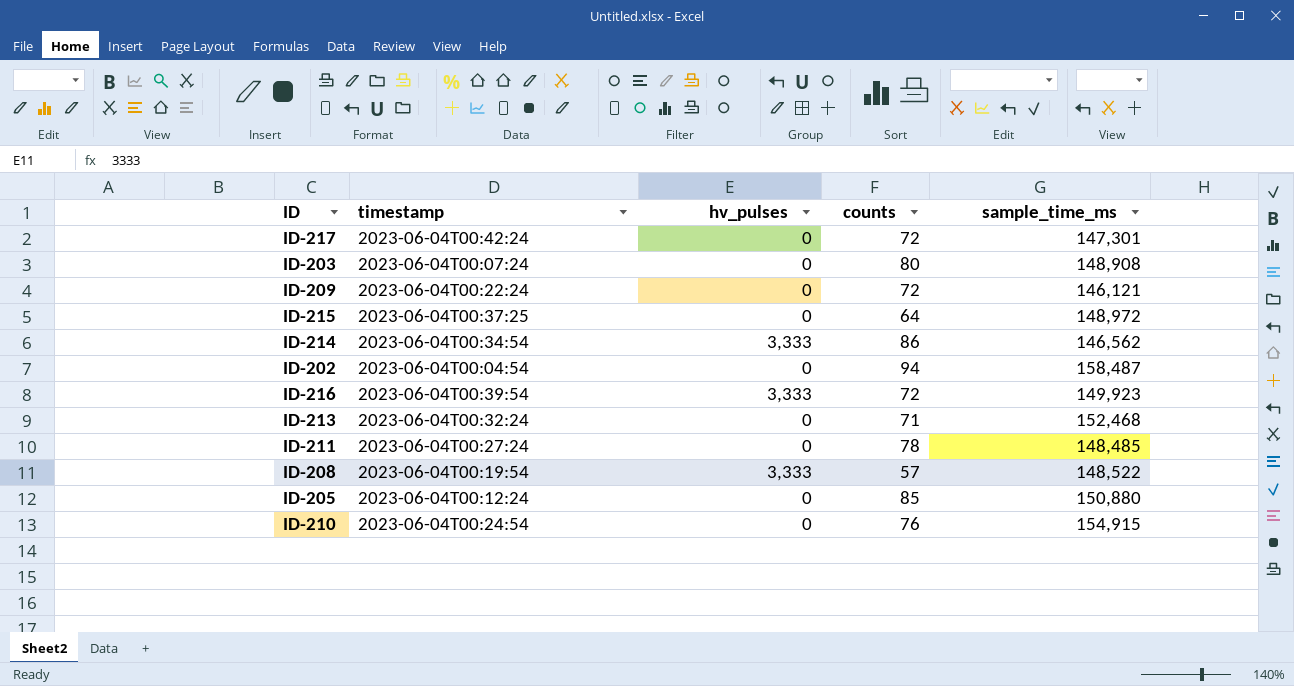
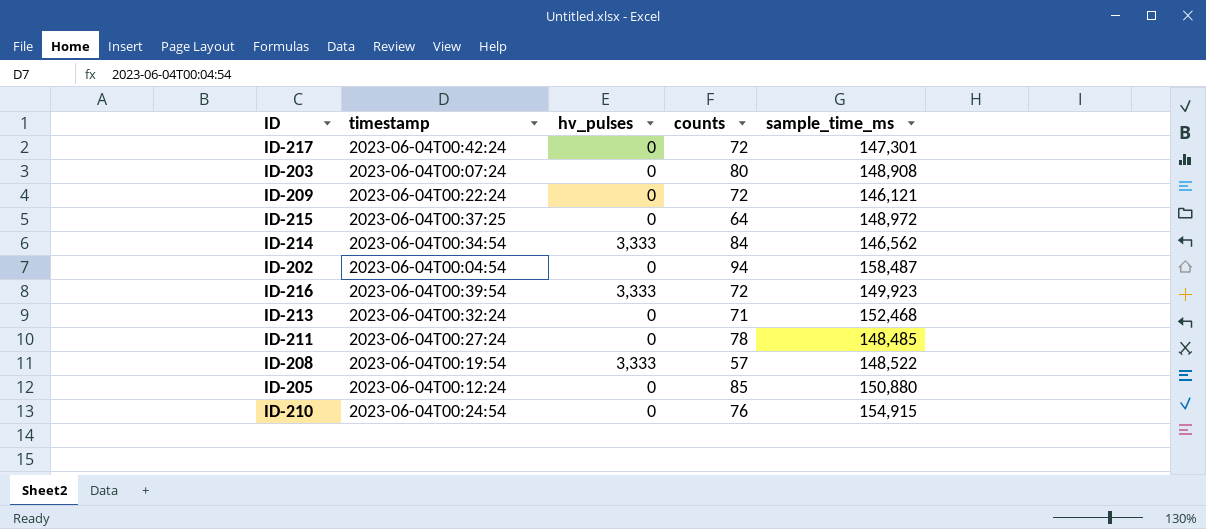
ID-214 | counts: 86 -> 84

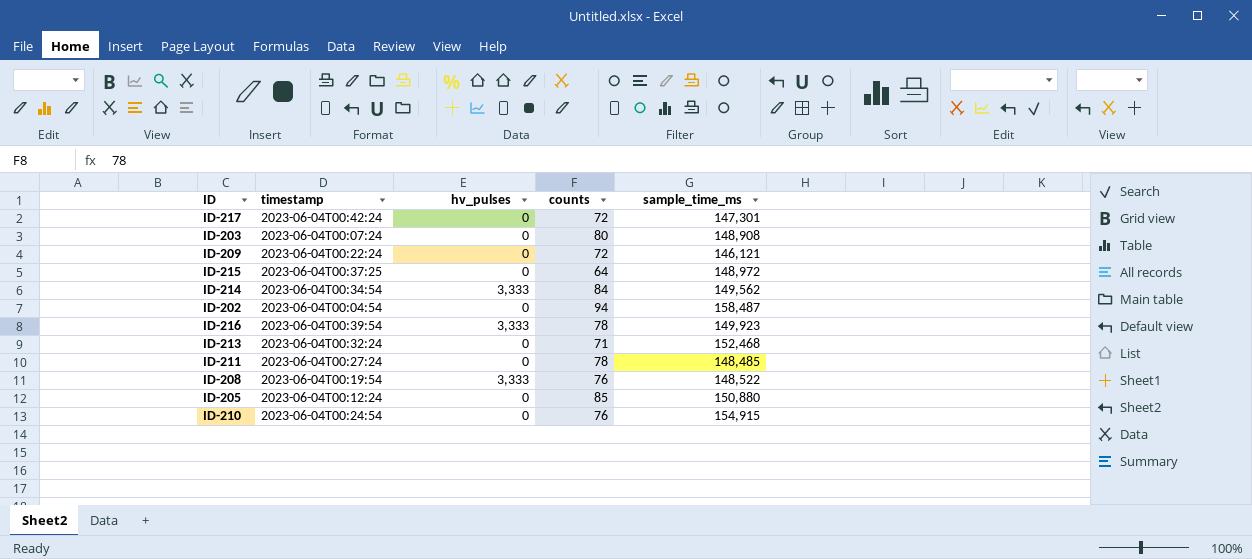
ID-214 | sample_time_ms: 146,562 -> 149,562
ID-216 | counts: 72 -> 78
ID-208 | counts: 57 -> 76

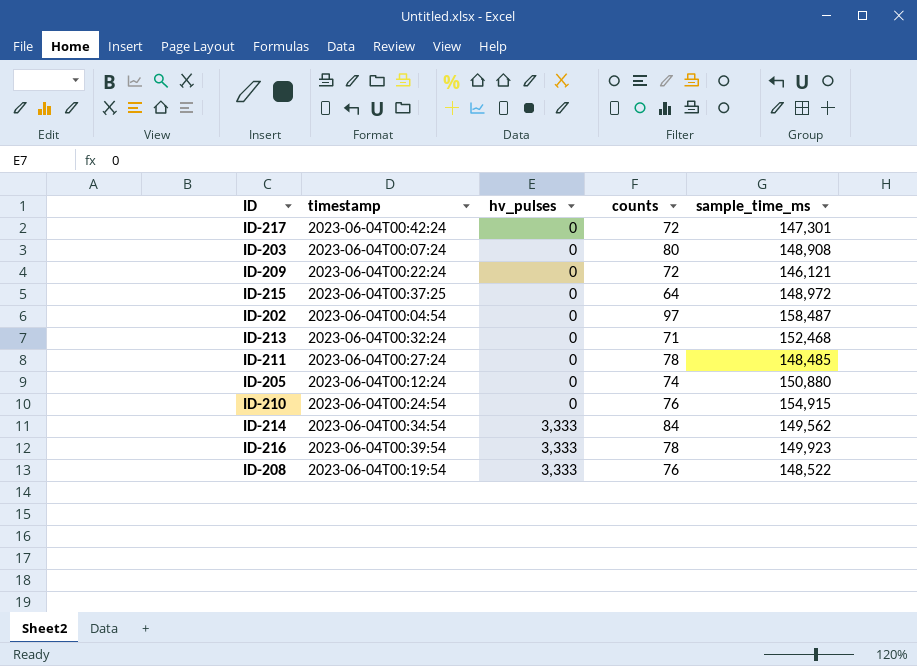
row order: none -> hv_pulses ascending
ID-202 | counts: 94 -> 97
ID-205 | counts: 85 -> 74

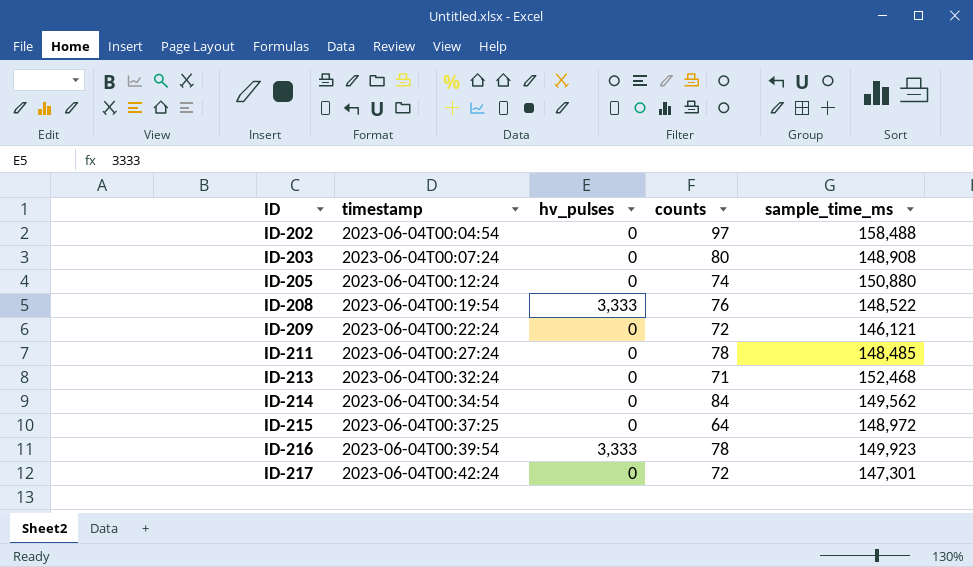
row order: hv_pulses ascending -> ID ascending
row ID-210: 2023-06-04T00:24:54 | 0 | 76 | 154,915 -> none
ID-202 | sample_time_ms: 158,487 -> 158,488
ID-214 | hv_pulses: 3,333 -> 0

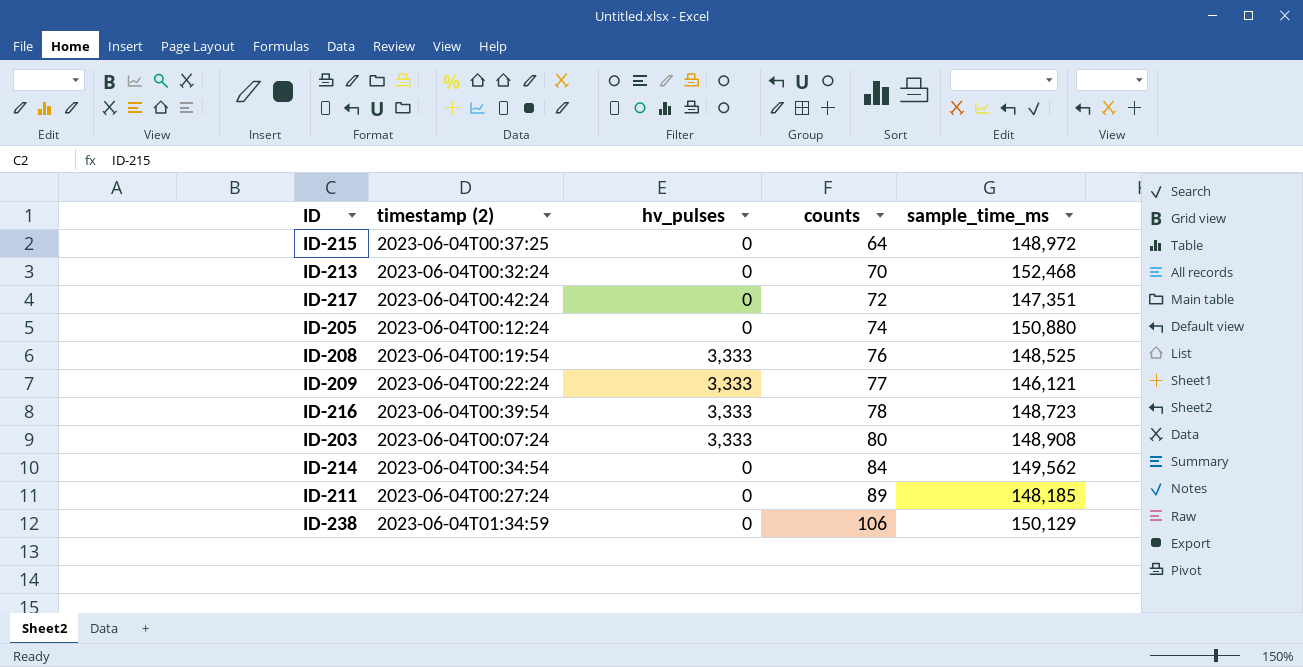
row order: ID ascending -> counts ascending
column name: timestamp -> timestamp (2)
row ID-202: 2023-06-04T00:04:54 | 0 | 97 | 158,488 -> none
ID-213 | counts: 71 -> 70
ID-217 | sample_time_ms: 147,301 -> 147,351
ID-208 | sample_time_ms: 148,522 -> 148,525
ID-209 | hv_pulses: 0 -> 3,333
ID-209 | counts: 72 -> 77
ID-216 | sample_time_ms: 149,923 -> 148,723
ID-203 | hv_pulses: 0 -> 3,333
ID-211 | counts: 78 -> 89
ID-211 | sample_time_ms: 148,485 -> 148,185
row ID-238: none -> 2023-06-04T01:34:59 | 0 | 106 | 150,129

